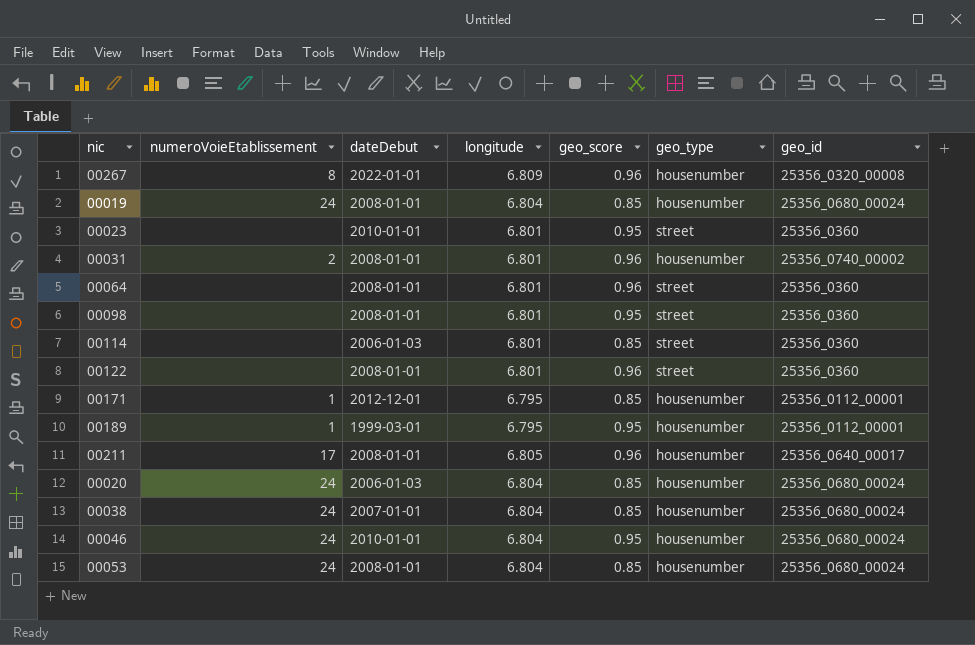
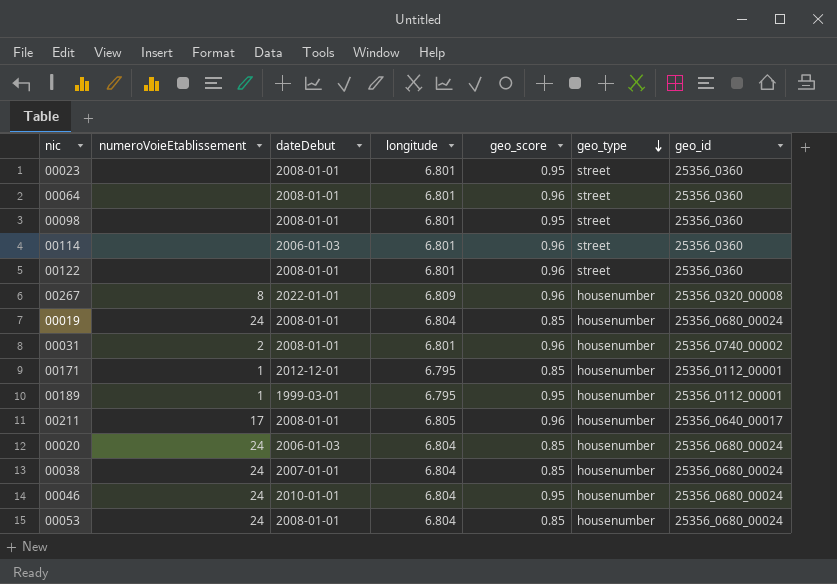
row order: none -> geo_type descending
00023 | dateDebut: 2010-01-01 -> 2008-01-01
00114 | geo_score: 0.85 -> 0.96

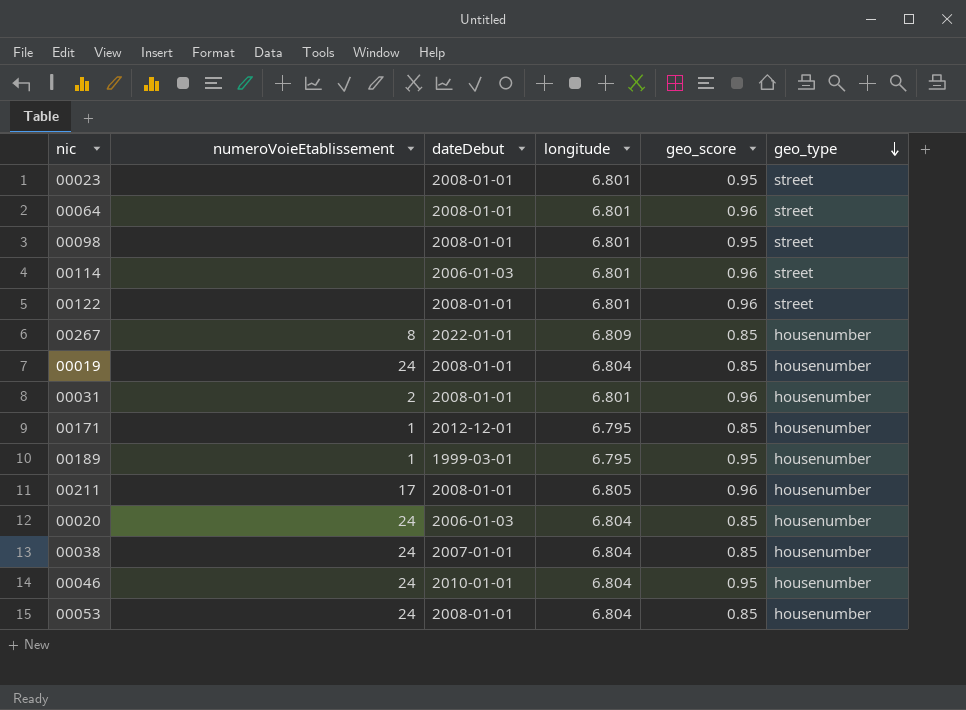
column geo_id | position: 7 -> none
00267 | geo_score: 0.96 -> 0.85

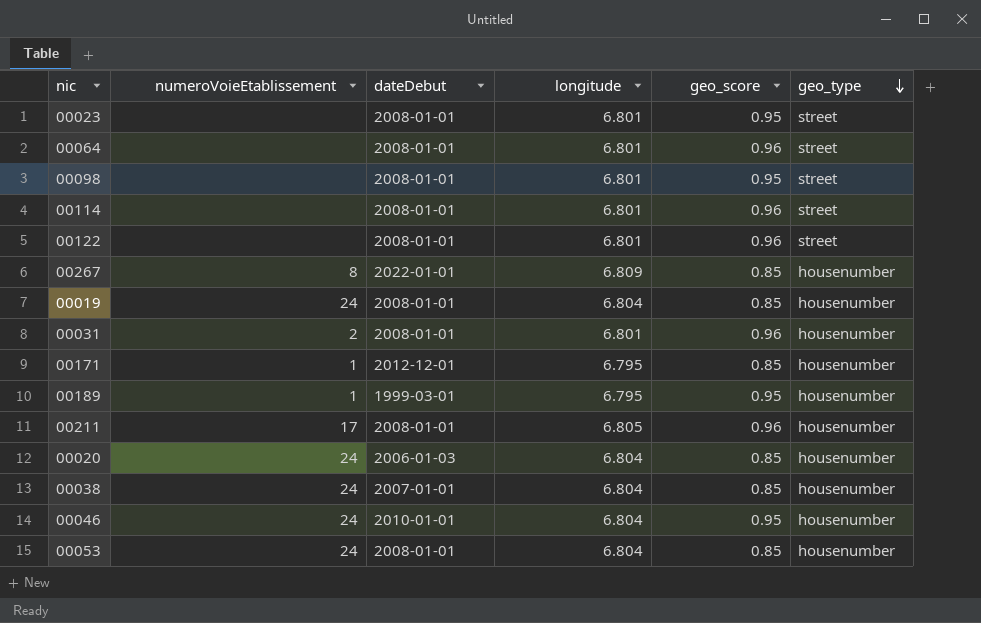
00114 | dateDebut: 2006-01-03 -> 2008-01-01

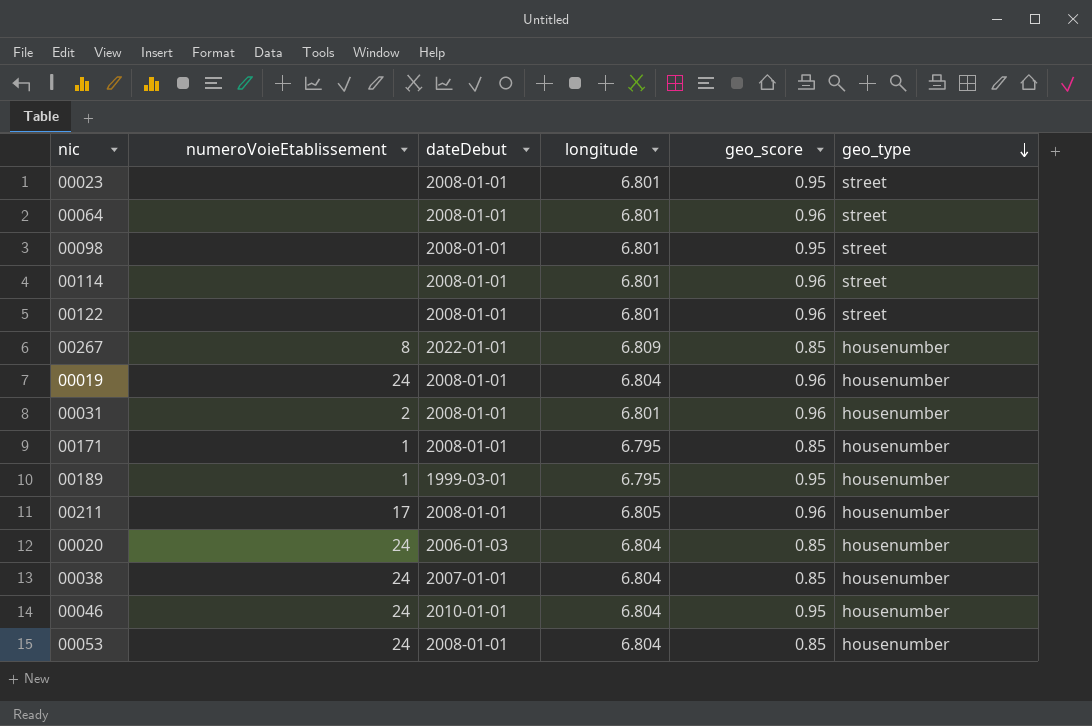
00019 | geo_score: 0.85 -> 0.96
00171 | dateDebut: 2012-12-01 -> 2008-01-01

